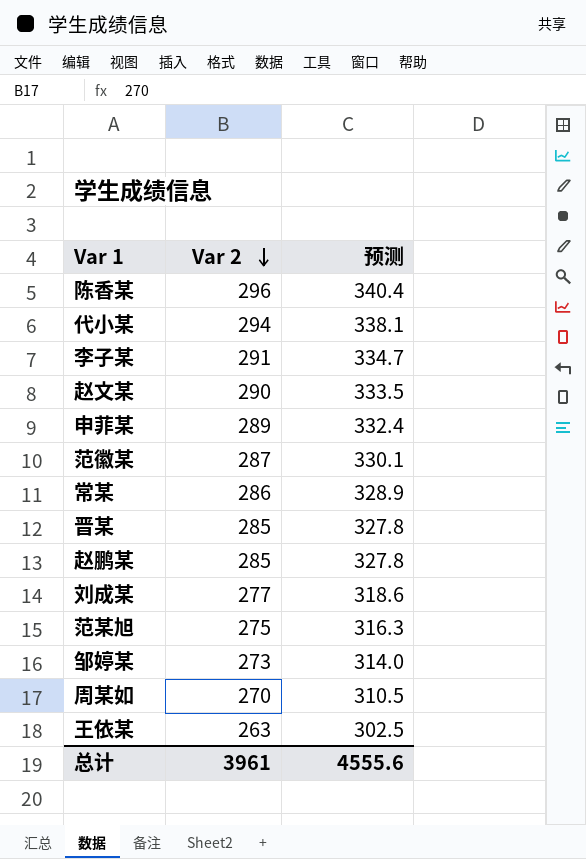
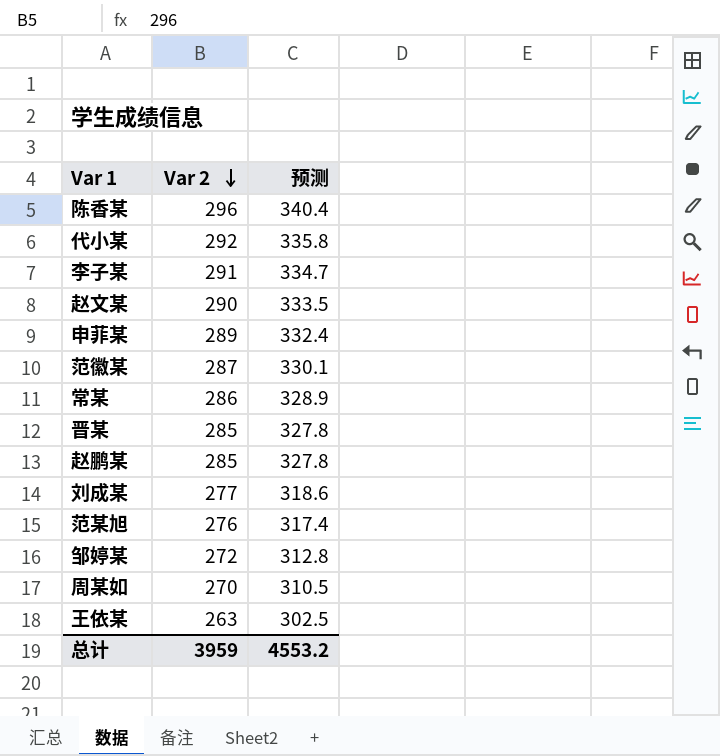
代小某 | Var 2: 294 -> 292
代小某 | 预测: 338.1 -> 335.8
范某旭 | Var 2: 275 -> 276
范某旭 | 预测: 316.3 -> 317.4
邹婷某 | Var 2: 273 -> 272
邹婷某 | 预测: 314.0 -> 312.8
总计 | Var 2: 3961 -> 3959
总计 | 预测: 4555.6 -> 4553.2

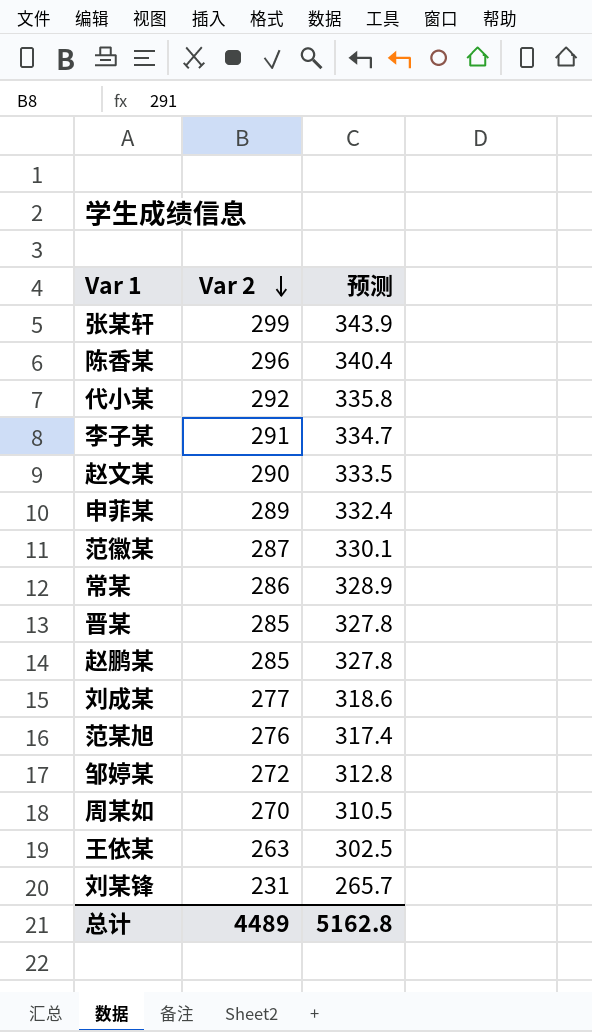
row 张某轩: none -> 299 | 343.9
row 刘某锋: none -> 231 | 265.7
总计 | Var 2: 3959 -> 4489
总计 | 预测: 4553.2 -> 5162.8

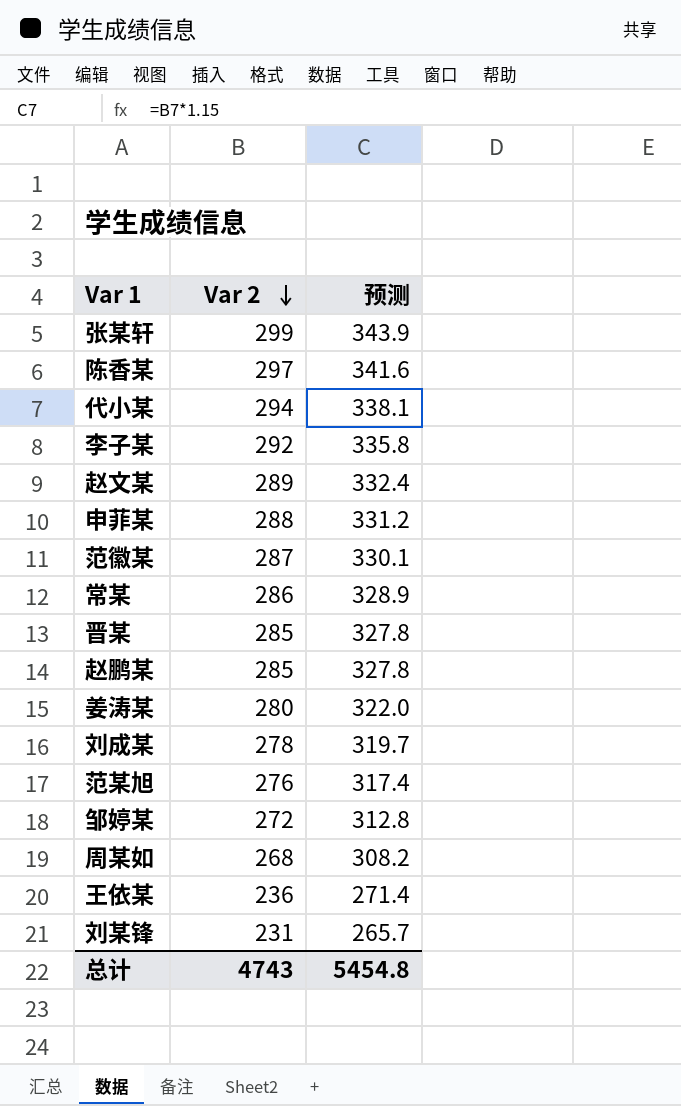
陈香某 | Var 2: 296 -> 297
陈香某 | 预测: 340.4 -> 341.6
代小某 | Var 2: 292 -> 294
代小某 | 预测: 335.8 -> 338.1
李子某 | Var 2: 291 -> 292
李子某 | 预测: 334.7 -> 335.8
赵文某 | Var 2: 290 -> 289
赵文某 | 预测: 333.5 -> 332.4
申菲某 | Var 2: 289 -> 288
申菲某 | 预测: 332.4 -> 331.2
row 姜涛某: none -> 280 | 322.0
刘成某 | Var 2: 277 -> 278
刘成某 | 预测: 318.6 -> 319.7
周某如 | Var 2: 270 -> 268
周某如 | 预测: 310.5 -> 308.2
王依某 | Var 2: 263 -> 236
王依某 | 预测: 302.5 -> 271.4
总计 | Var 2: 4489 -> 4743
总计 | 预测: 5162.8 -> 5454.8

